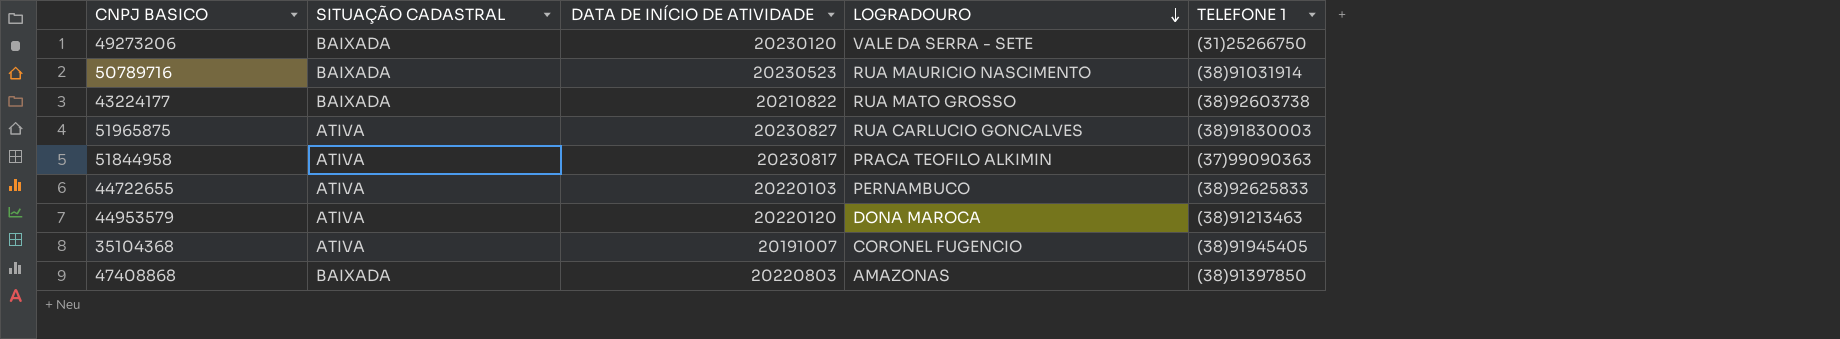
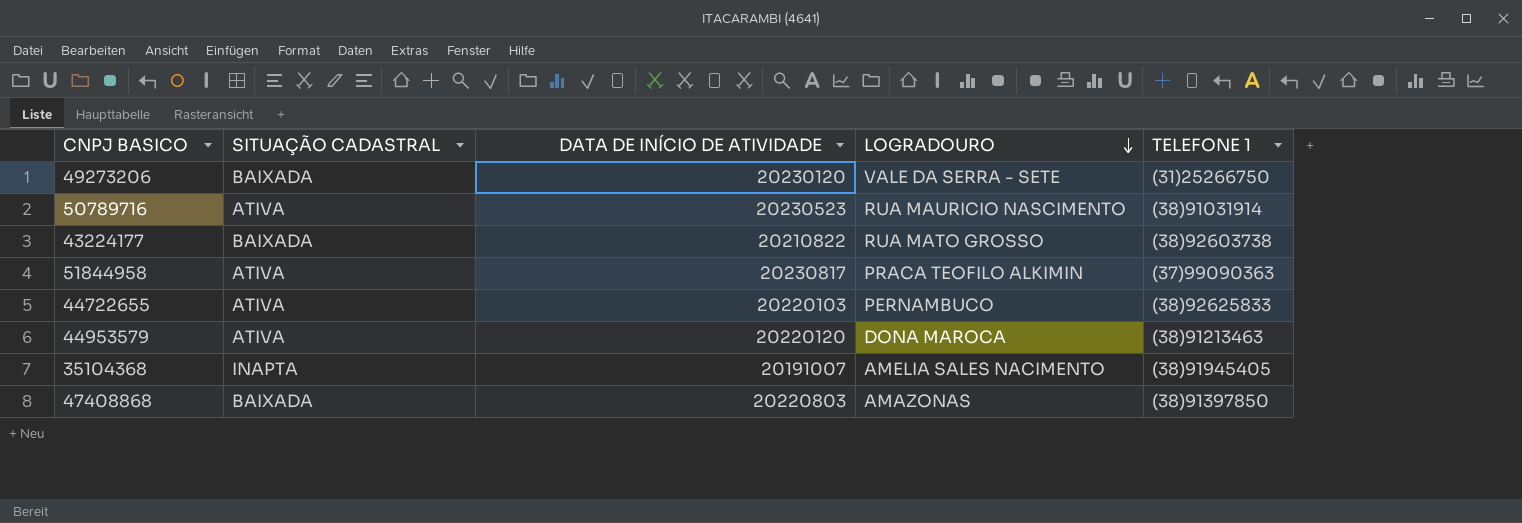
row 51965875: ATIVA | 20230827 | RUA CARLUCIO GONCALVES | (38)91830003 -> none
50789716 | SITUAÇÃO CADASTRAL: BAIXADA -> ATIVA
35104368 | SITUAÇÃO CADASTRAL: ATIVA -> INAPTA
35104368 | LOGRADOURO: CORONEL FUGENCIO -> AMELIA SALES NACIMENTO

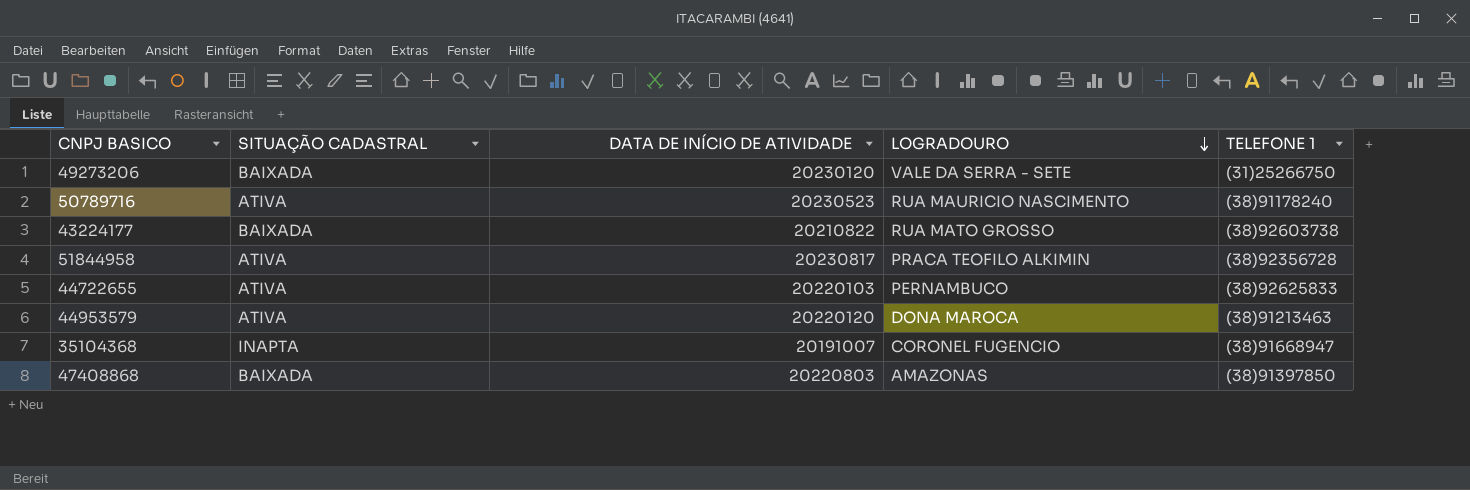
50789716 | TELEFONE 1: (38)91031914 -> (38)91178240
51844958 | TELEFONE 1: (37)99090363 -> (38)92356728
35104368 | LOGRADOURO: AMELIA SALES NACIMENTO -> CORONEL FUGENCIO
35104368 | TELEFONE 1: (38)91945405 -> (38)91668947

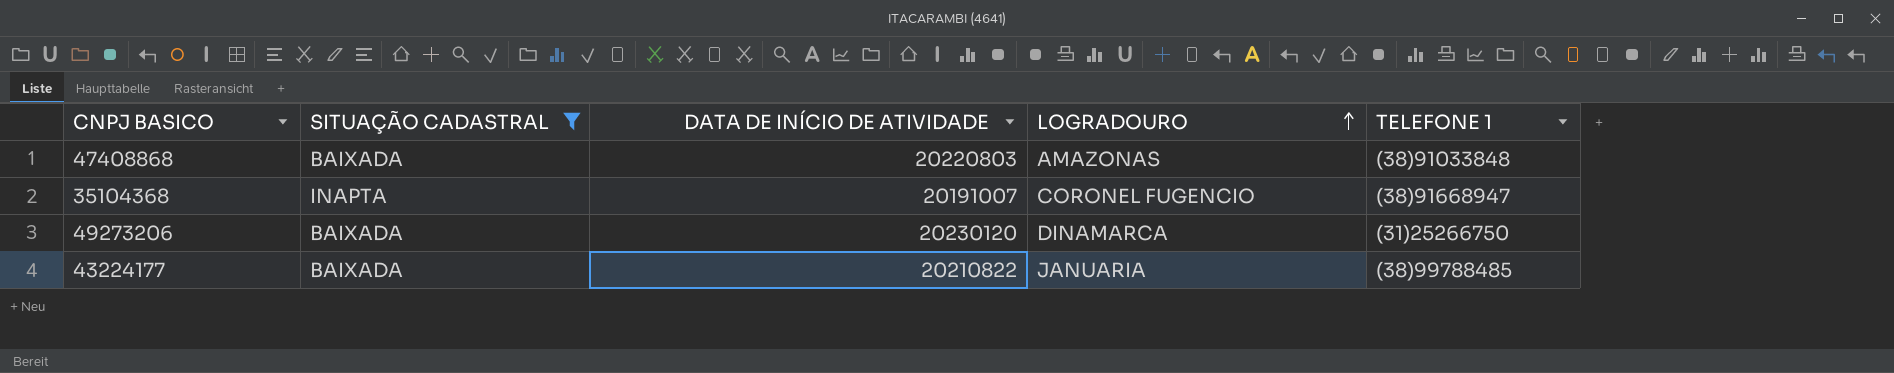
filter: none -> SITUAÇÃO CADASTRAL != ATIVA
row order: LOGRADOURO descending -> LOGRADOURO ascending
47408868 | TELEFONE 1: (38)91397850 -> (38)91033848
49273206 | LOGRADOURO: VALE DA SERRA - SETE -> DINAMARCA
43224177 | LOGRADOURO: RUA MATO GROSSO -> JANUARIA
43224177 | TELEFONE 1: (38)92603738 -> (38)99788485

